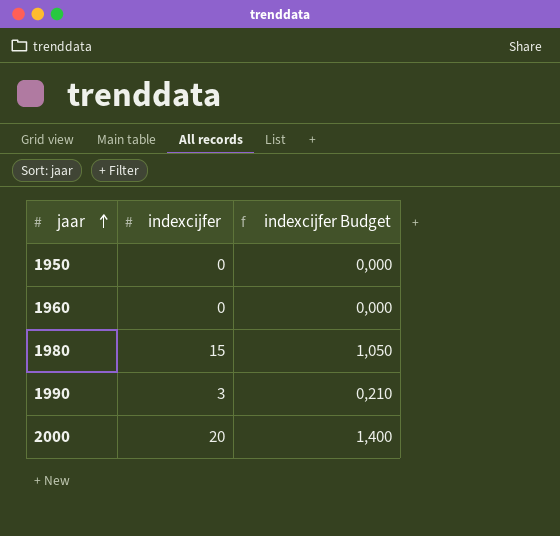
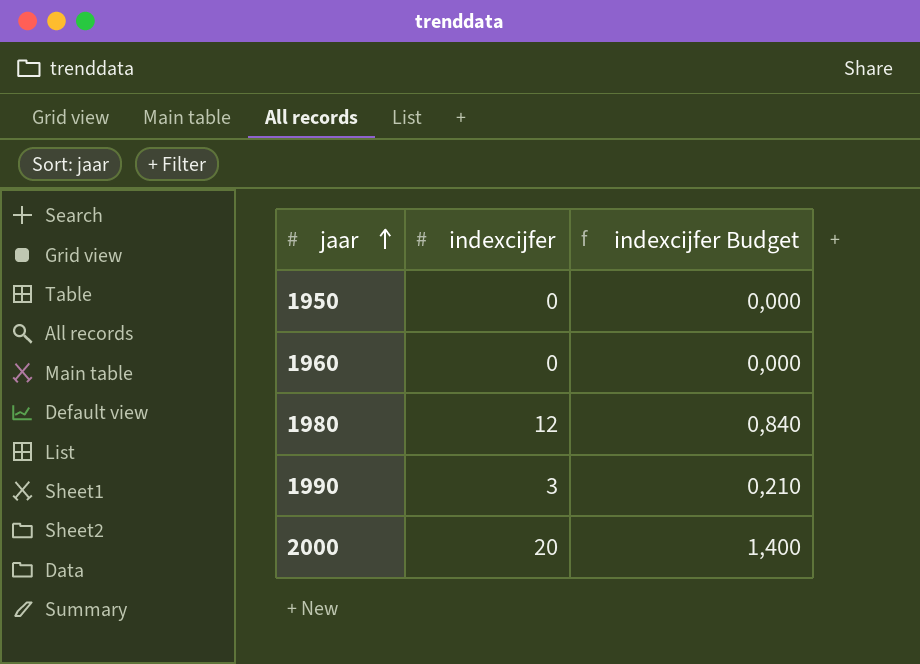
1980 | indexcijfer: 15 -> 12
1980 | indexcijfer Budget: 1,050 -> 0,840

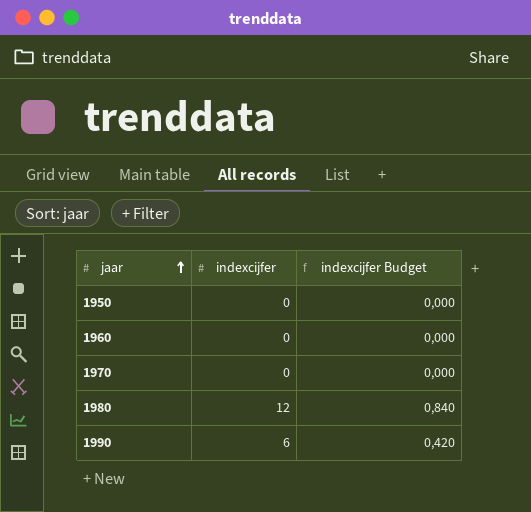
row 2000: 20 | 1,400 -> none
row 1970: none -> 0 | 0,000
1990 | indexcijfer: 3 -> 6
1990 | indexcijfer Budget: 0,210 -> 0,420

